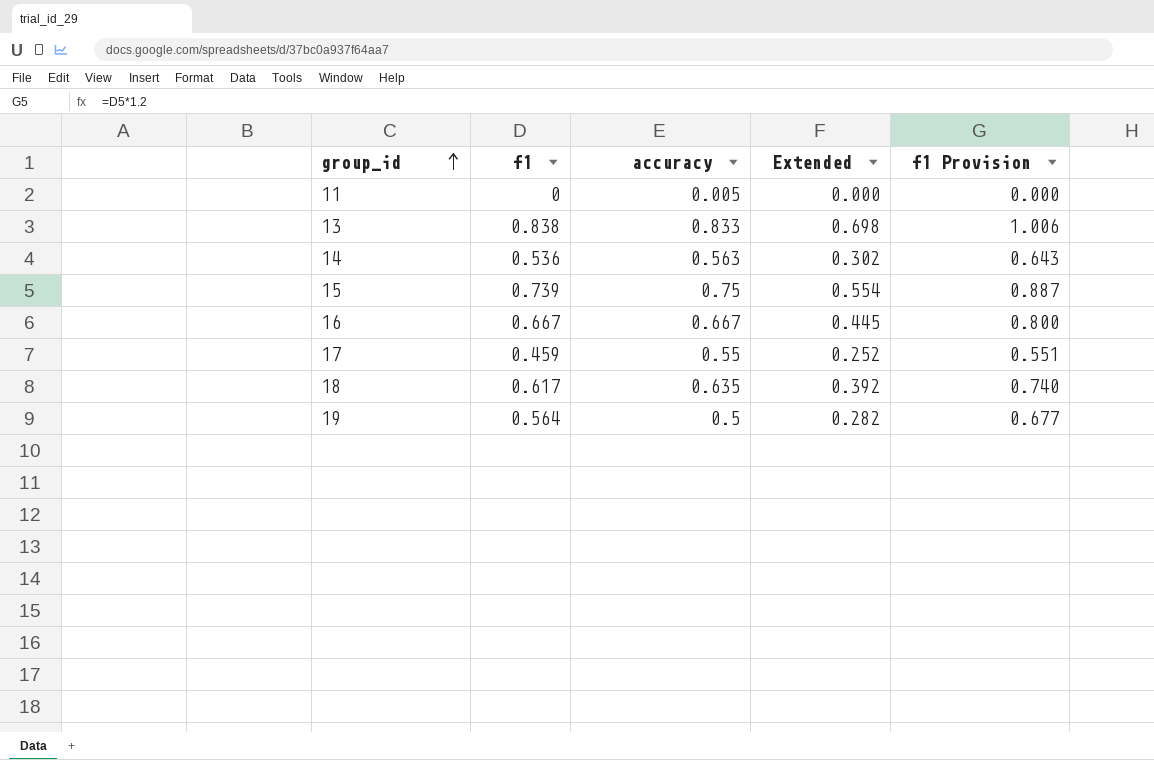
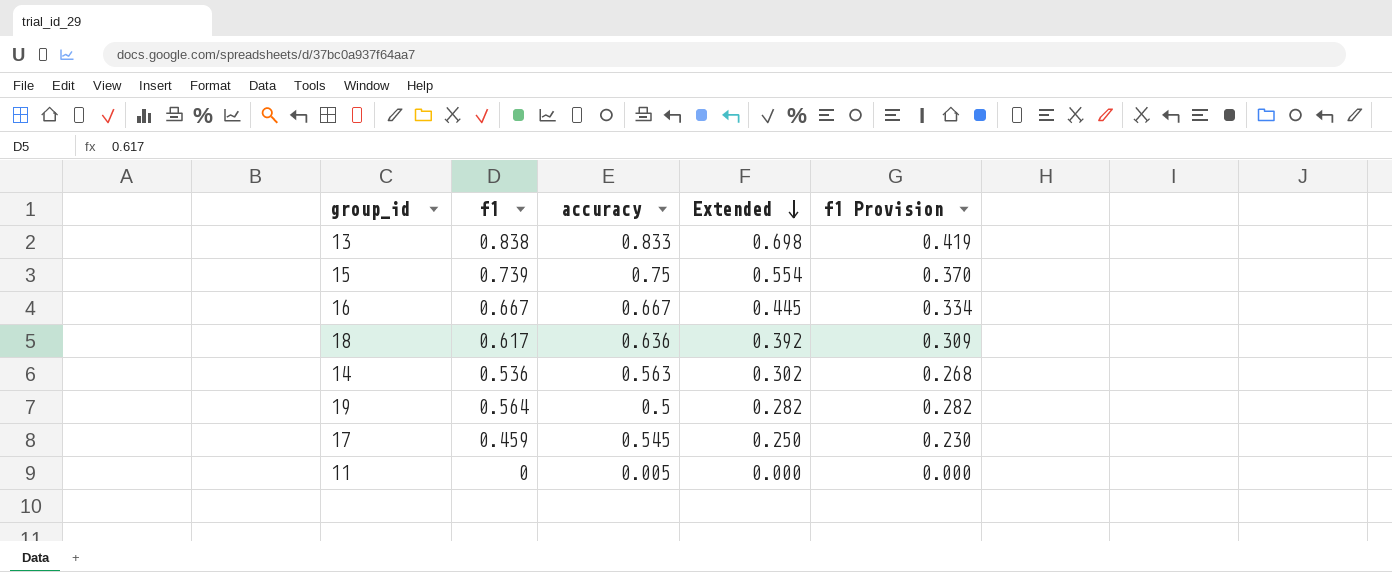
row order: group_id ascending -> Extended descending
column f1 Provision | formula: [f1] * 1.2 -> [f1] * 0.5
18 | accuracy: 0.635 -> 0.636
17 | accuracy: 0.55 -> 0.545
17 | Extended: 0.252 -> 0.250

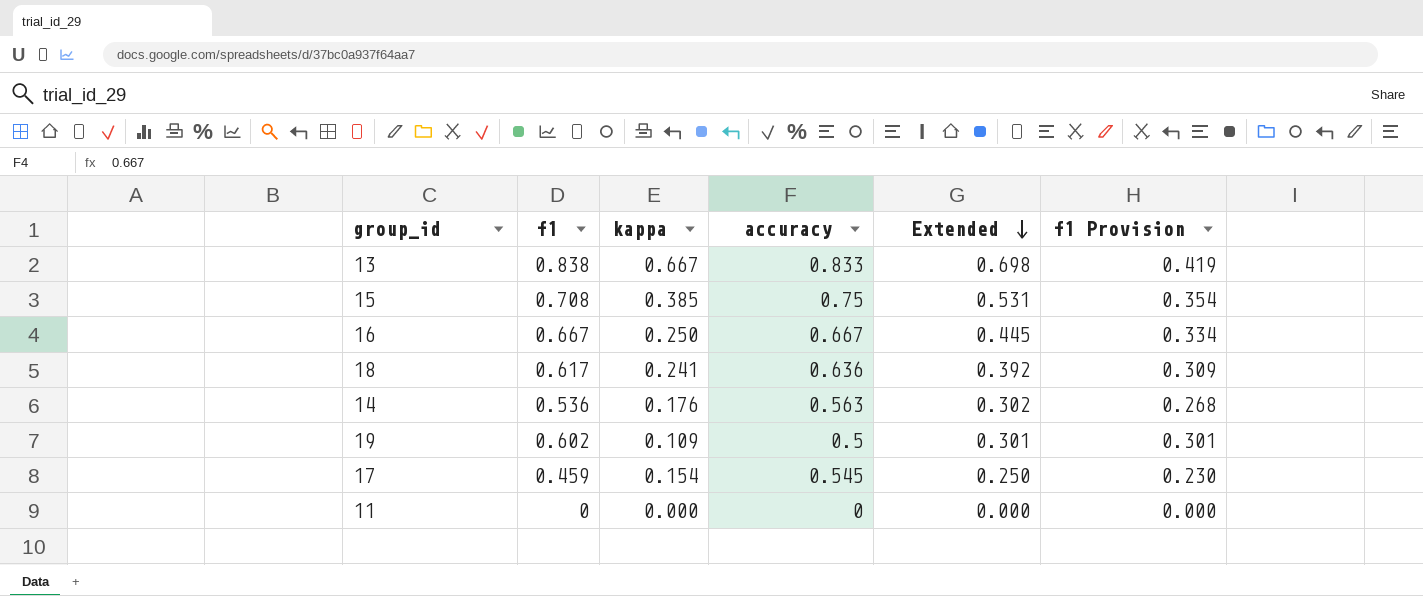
column kappa | position: none -> 3
15 | f1: 0.739 -> 0.708
15 | Extended: 0.554 -> 0.531
15 | f1 Provision: 0.370 -> 0.354
19 | f1: 0.564 -> 0.602
19 | Extended: 0.282 -> 0.301
19 | f1 Provision: 0.282 -> 0.301
11 | accuracy: 0.005 -> 0

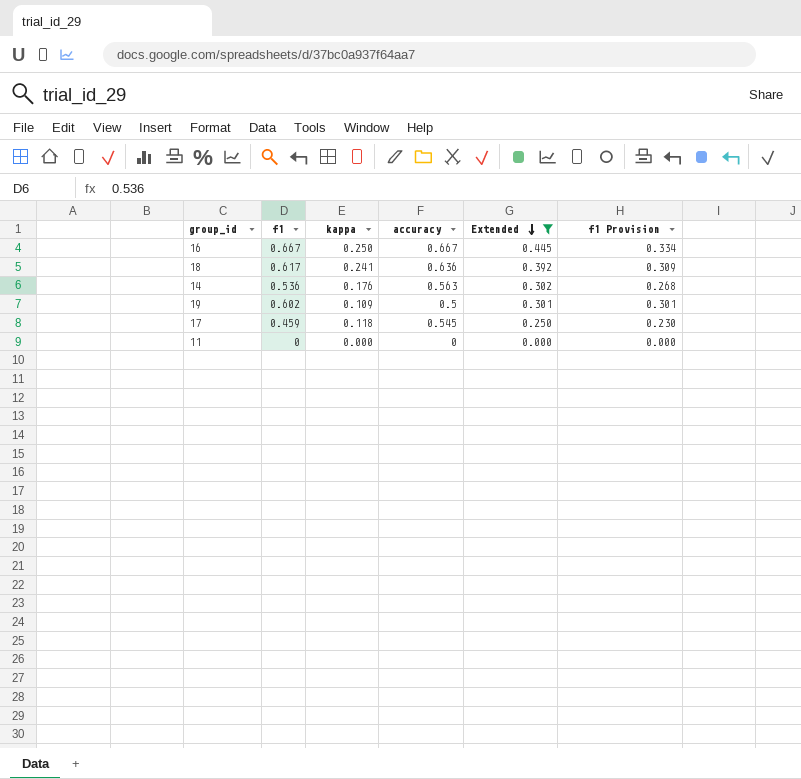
filter: none -> Extended <= 0.445
17 | kappa: 0.154 -> 0.118

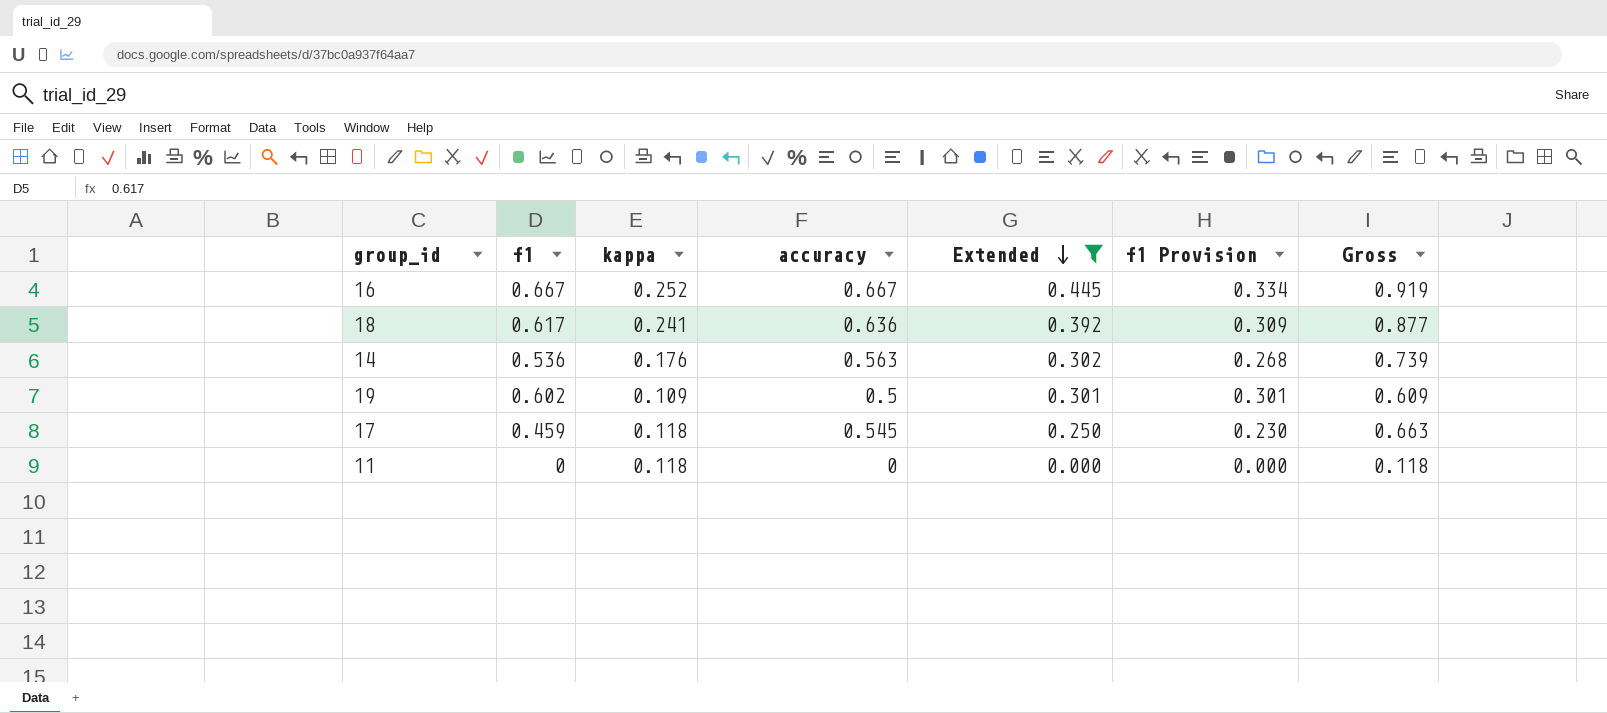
column Gross | formula: none -> [kappa] + [accuracy]
16 | kappa: 0.250 -> 0.252
11 | kappa: 0.000 -> 0.118

